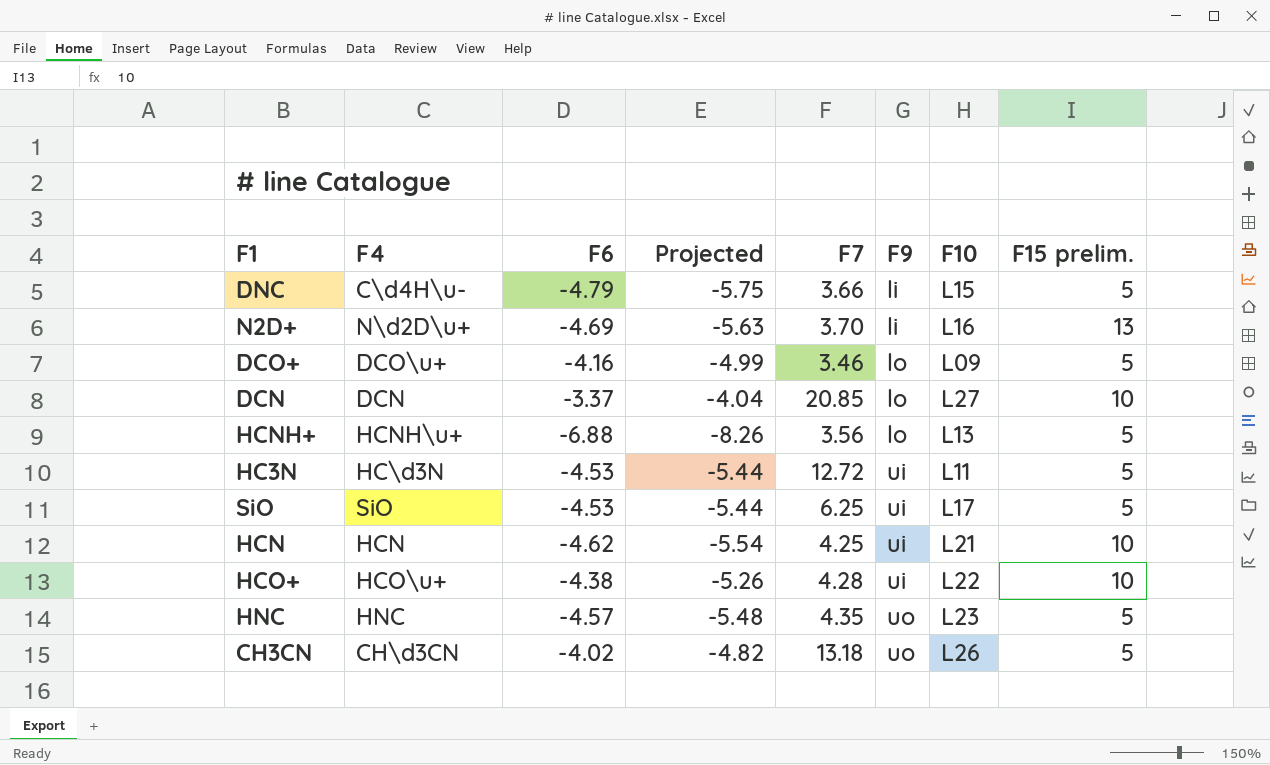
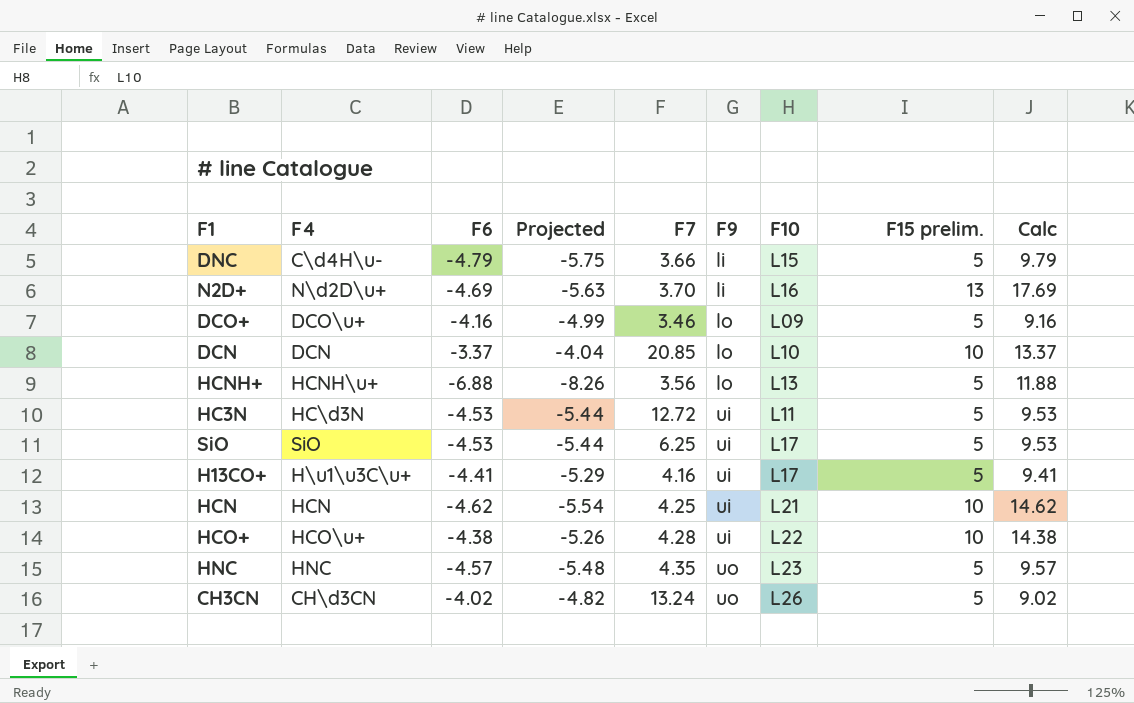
column Calc | formula: none -> [F15 prelim.] - [F6]
DCN | F10: L27 -> L10
row H13CO+: none -> H\u1\u3C\u+ | -4.41 | -5.29 | 4.16 | ui | L17 | 5 | 9.41
CH3CN | F7: 13.18 -> 13.24

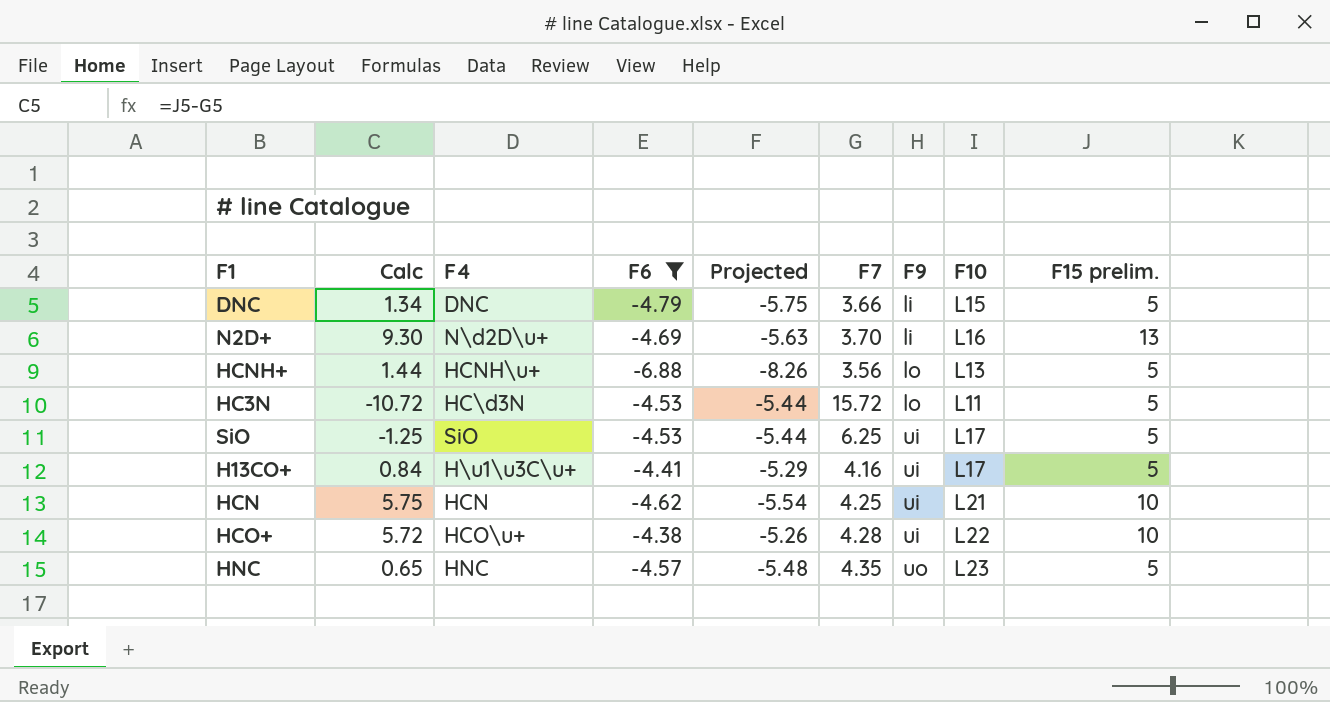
filter: none -> F6 <= -4.38
column Calc | formula: [F15 prelim.] - [F6] -> [F15 prelim.] - [F7]
column Calc | position: 9 -> 2
DNC | F4: C\d4H\u- -> DNC
HC3N | F7: 12.72 -> 15.72
HC3N | F9: ui -> lo

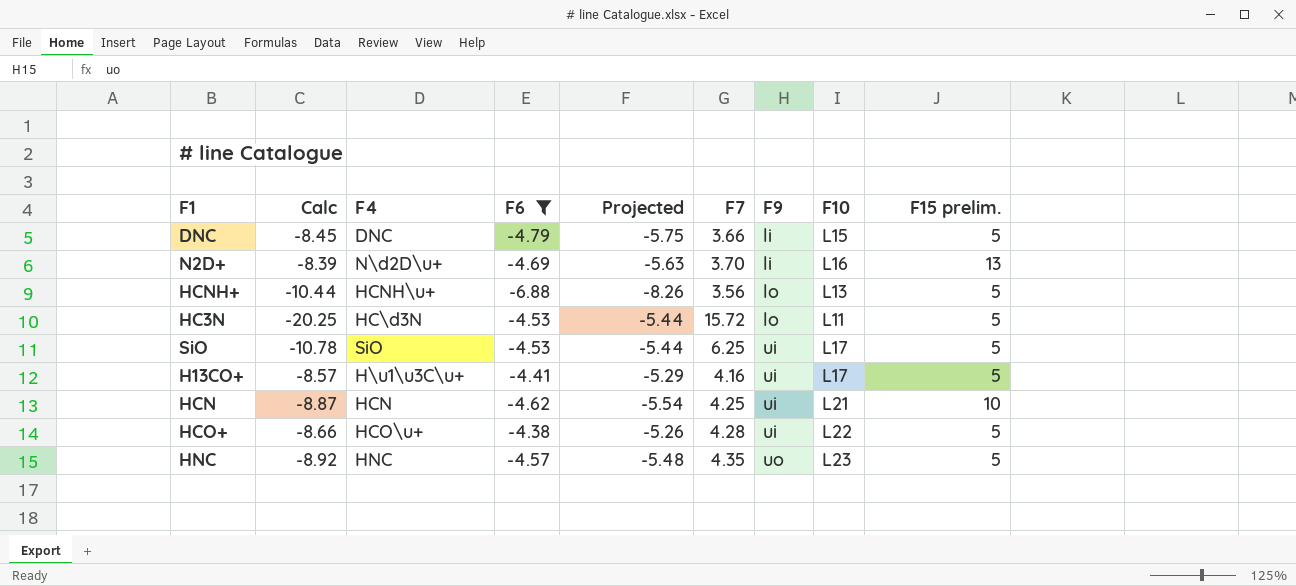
column Calc | formula: [F15 prelim.] - [F7] -> [F6] - [F7]
HCO+ | F15 prelim.: 10 -> 5

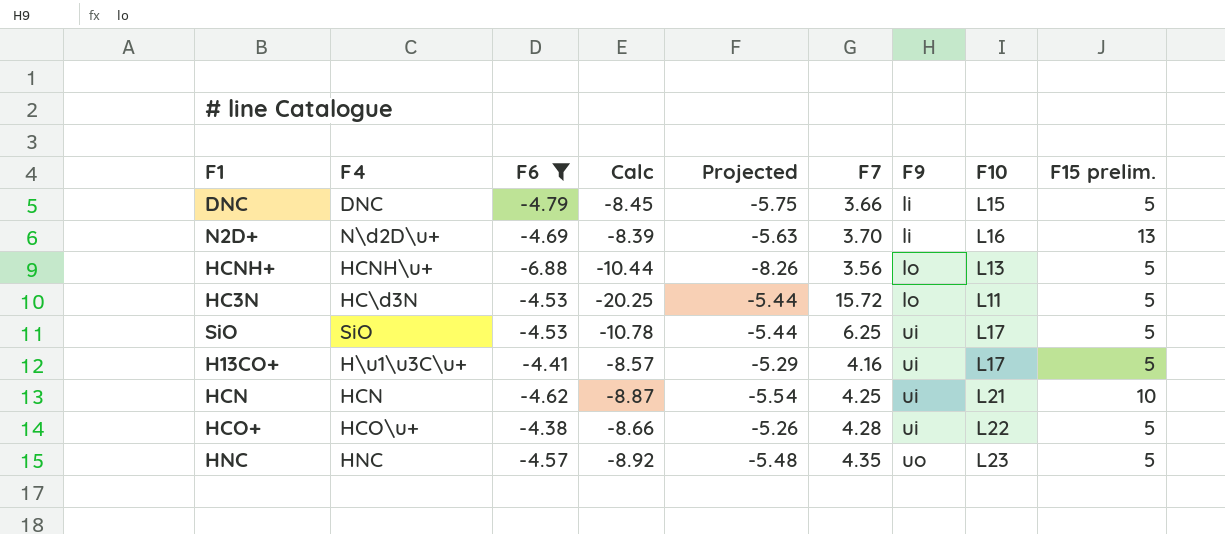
column Calc | position: 2 -> 4

